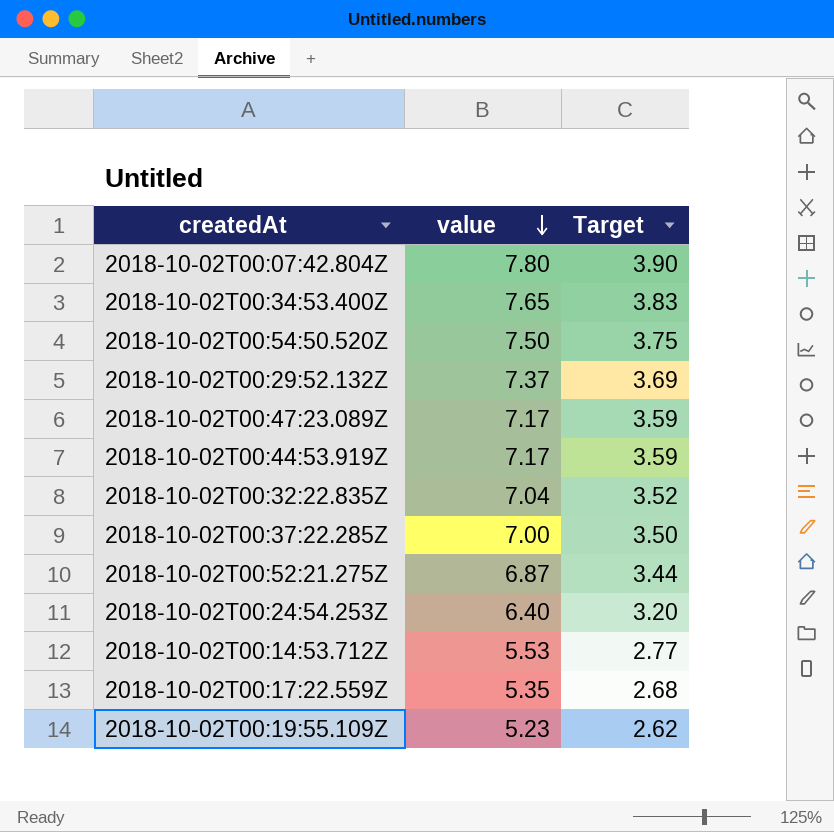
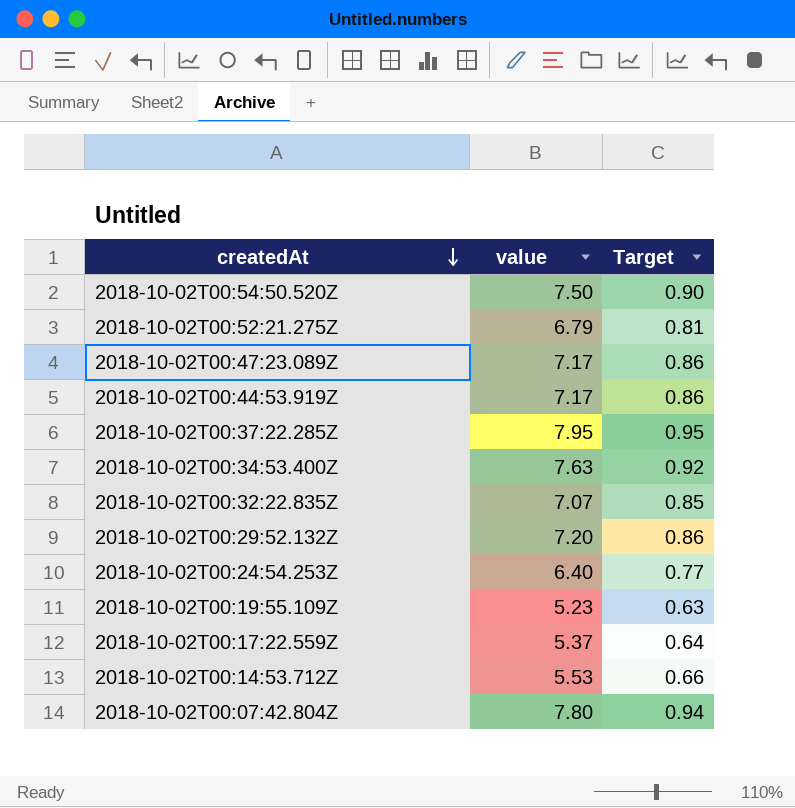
row order: value descending -> createdAt descending
column Target | formula: [value] * 0.5 -> [value] * 0.12
2018-10-02T00:52:21.275Z | value: 6.87 -> 6.79
2018-10-02T00:37:22.285Z | value: 7.00 -> 7.95
2018-10-02T00:34:53.400Z | value: 7.65 -> 7.63
2018-10-02T00:32:22.835Z | value: 7.04 -> 7.07
2018-10-02T00:29:52.132Z | value: 7.37 -> 7.20
2018-10-02T00:17:22.559Z | value: 5.35 -> 5.37

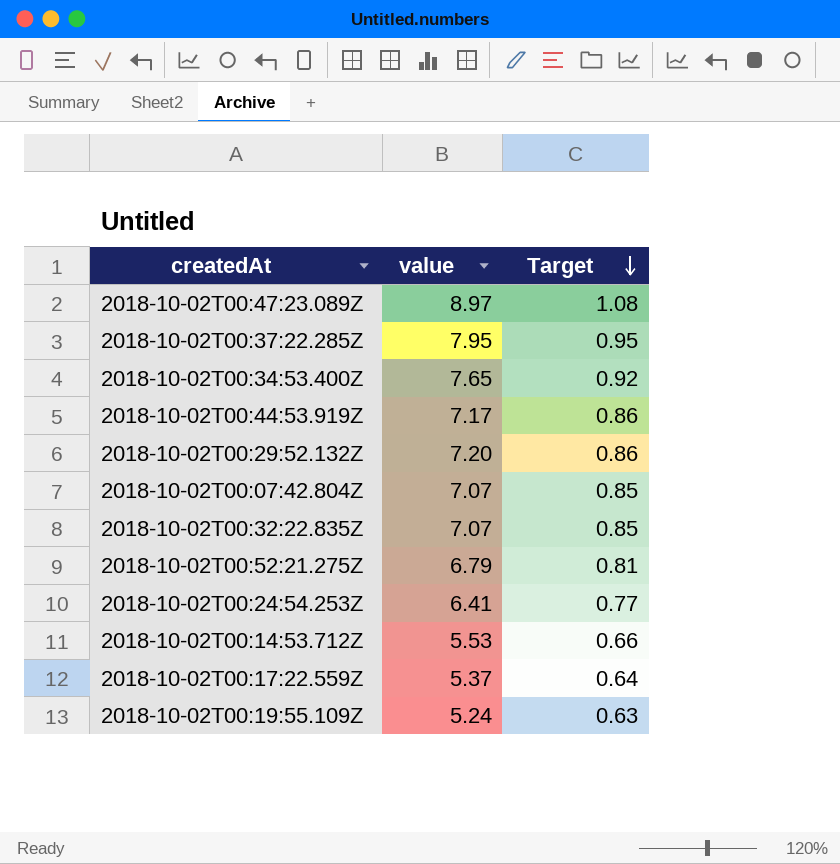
row order: createdAt descending -> Target descending
row 2018-10-02T00:54:50.520Z: 7.50 | 0.90 -> none
2018-10-02T00:47:23.089Z | value: 7.17 -> 8.97
2018-10-02T00:47:23.089Z | Target: 0.86 -> 1.08
2018-10-02T00:34:53.400Z | value: 7.63 -> 7.65
2018-10-02T00:07:42.804Z | value: 7.80 -> 7.07
2018-10-02T00:07:42.804Z | Target: 0.94 -> 0.85
2018-10-02T00:24:54.253Z | value: 6.40 -> 6.41
2018-10-02T00:19:55.109Z | value: 5.23 -> 5.24

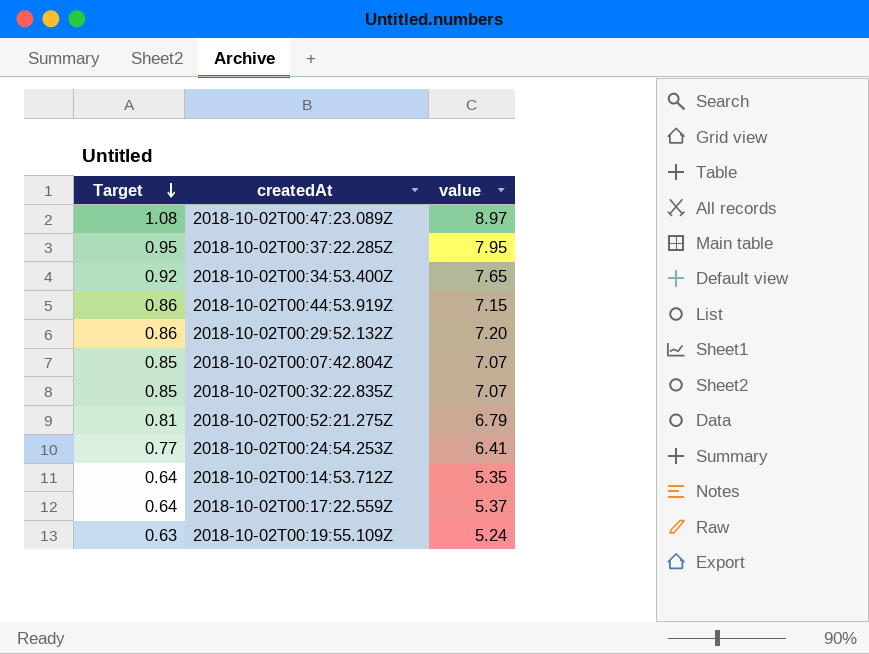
column Target | position: 3 -> 1
2018-10-02T00:44:53.919Z | value: 7.17 -> 7.15
2018-10-02T00:14:53.712Z | Target: 0.66 -> 0.64
2018-10-02T00:14:53.712Z | value: 5.53 -> 5.35

